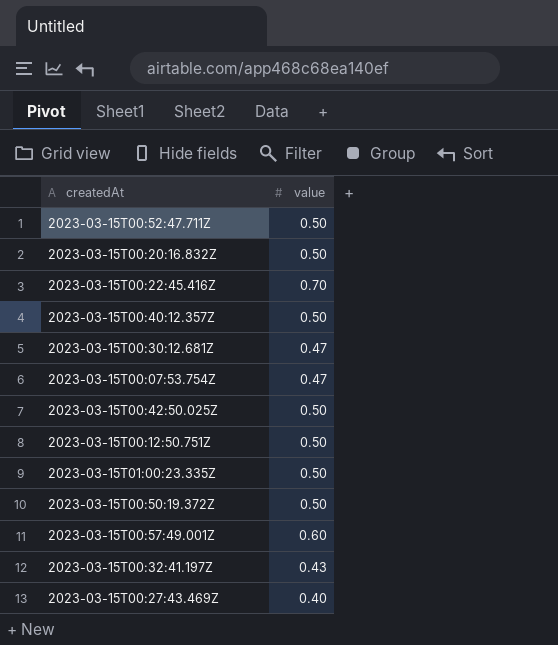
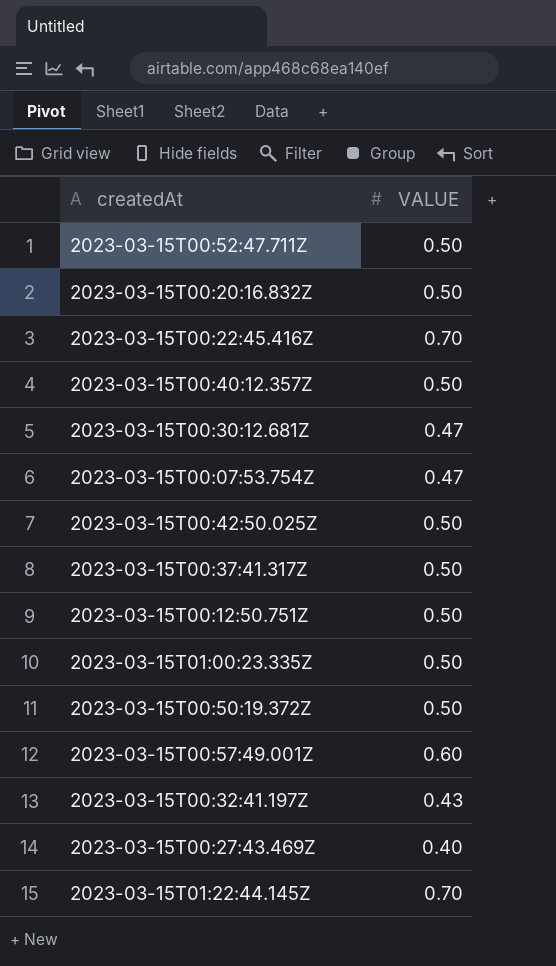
column name: value -> VALUE
row 2023-03-15T00:37:41.317Z: none -> 0.50
row 2023-03-15T01:22:44.145Z: none -> 0.70

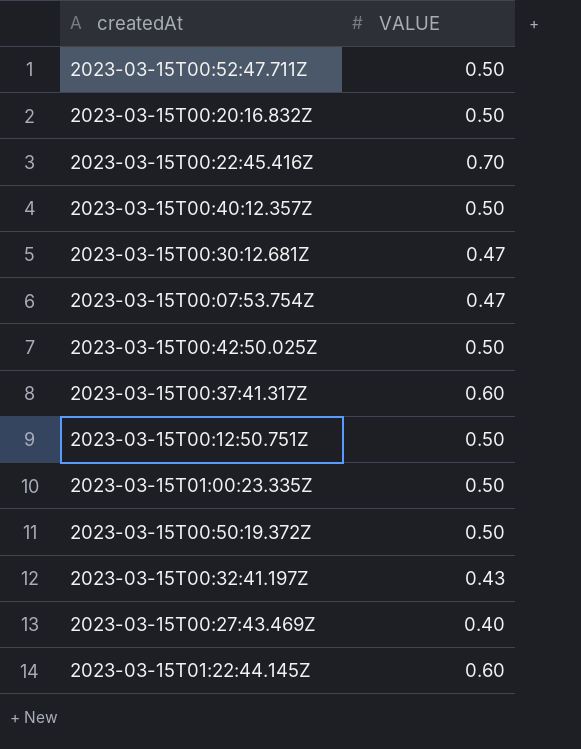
row 2023-03-15T00:57:49.001Z: 0.60 -> none
2023-03-15T00:37:41.317Z | VALUE: 0.50 -> 0.60
2023-03-15T01:22:44.145Z | VALUE: 0.70 -> 0.60

